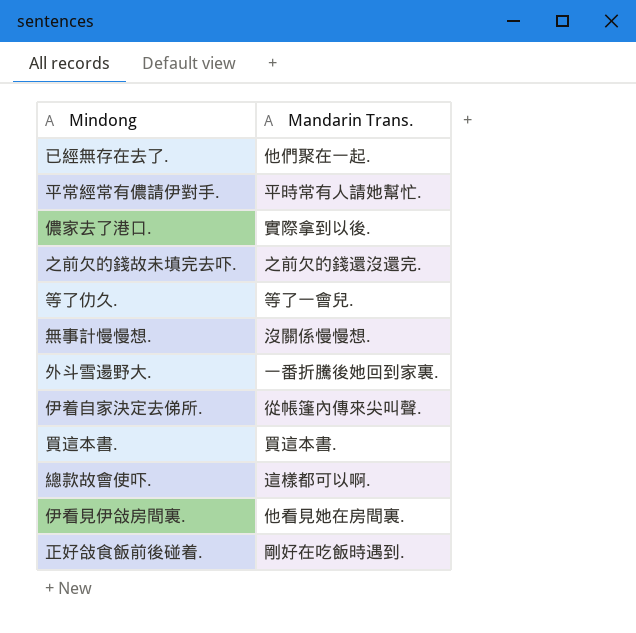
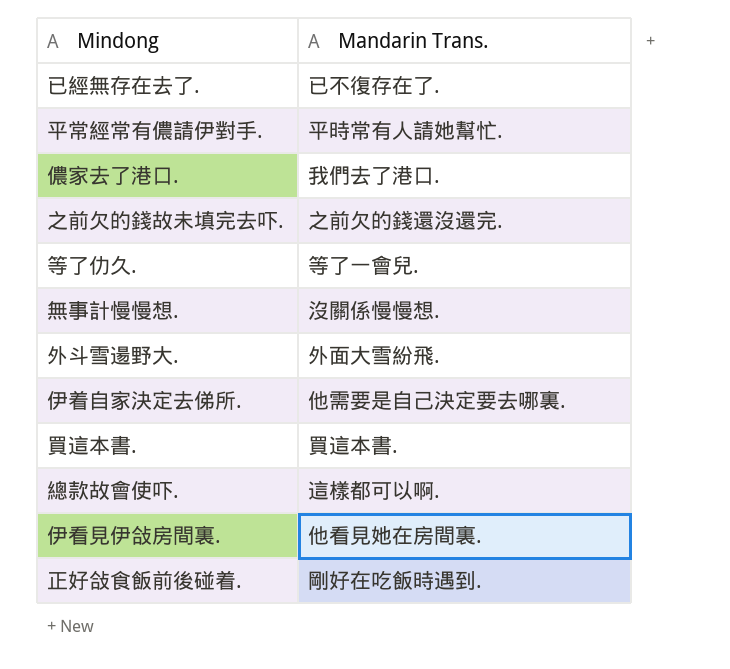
已經無存在去了. | Mandarin Trans.: 他們聚在一起. -> 已不復存在了.
儂家去了港口. | Mandarin Trans.: 實際拿到以後. -> 我們去了港口.
外斗雪逿野大. | Mandarin Trans.: 一番折騰後她回到家裏. -> 外面大雪紛飛.
伊着自家決定去俤所. | Mandarin Trans.: 從帳篷內傳來尖叫聲. -> 他需要是自己決定要去哪裏.

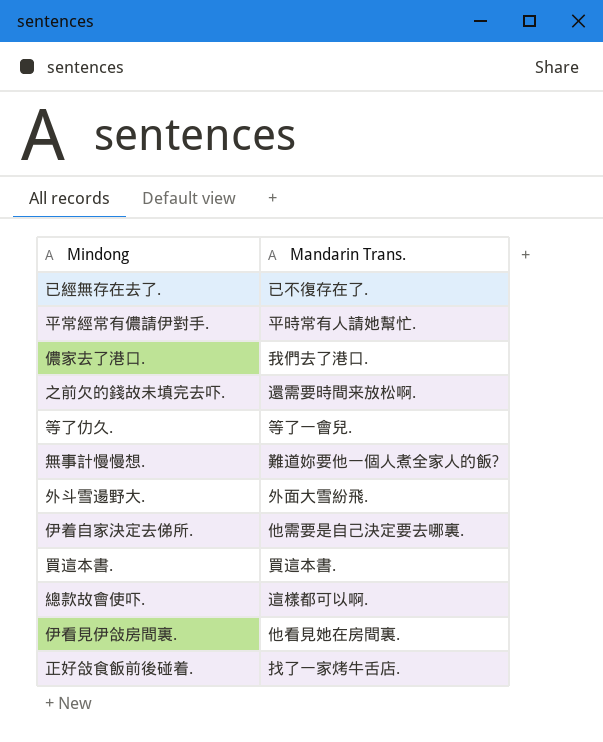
之前欠的錢故未填完去吓. | Mandarin Trans.: 之前欠的錢還沒還完. -> 還需要時間来放松啊.
無事計慢慢想. | Mandarin Trans.: 沒關係慢慢想. -> 難道妳要他一個人煮全家人的飯?
正好敆食飯前後碰着. | Mandarin Trans.: 剛好在吃飯時遇到. -> 找了一家烤牛舌店.

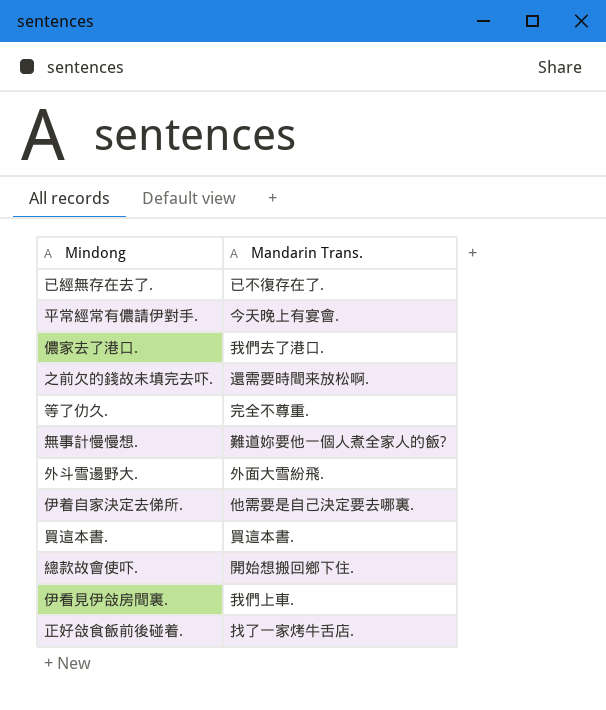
平常經常有儂請伊對手. | Mandarin Trans.: 平時常有人請她幫忙. -> 今天晚上有宴會.
等了仂久. | Mandarin Trans.: 等了一會兒. -> 完全不尊重.
總款故會使吓. | Mandarin Trans.: 這樣都可以啊. -> 開始想搬回鄉下住.
伊看見伊敆房間裏. | Mandarin Trans.: 他看見她在房間裏. -> 我們上車.

